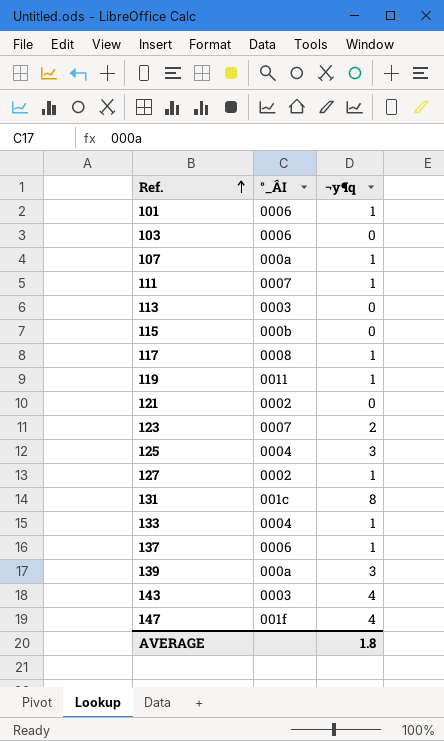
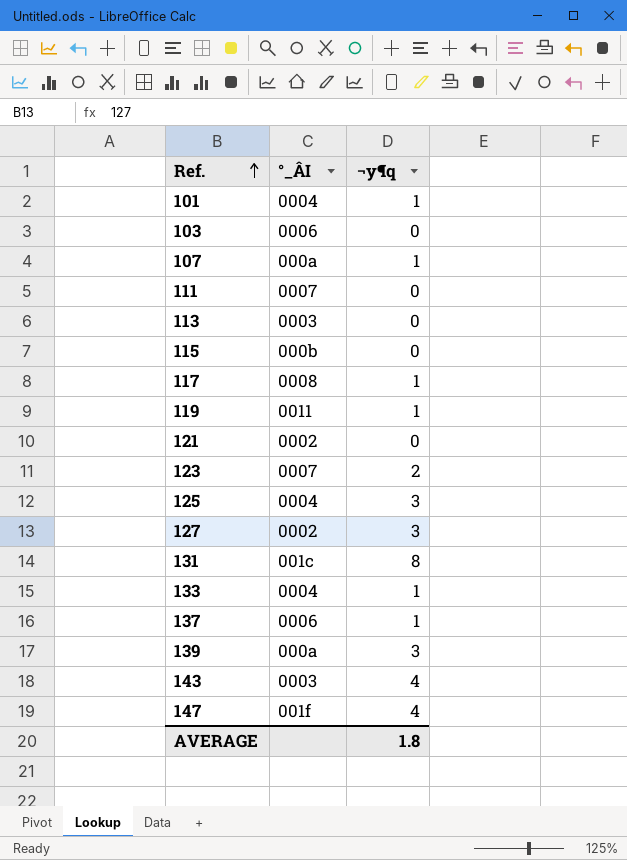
101 | °_ÂI: 0006 -> 0004
111 | ¬y¶q: 1 -> 0
127 | ¬y¶q: 1 -> 3

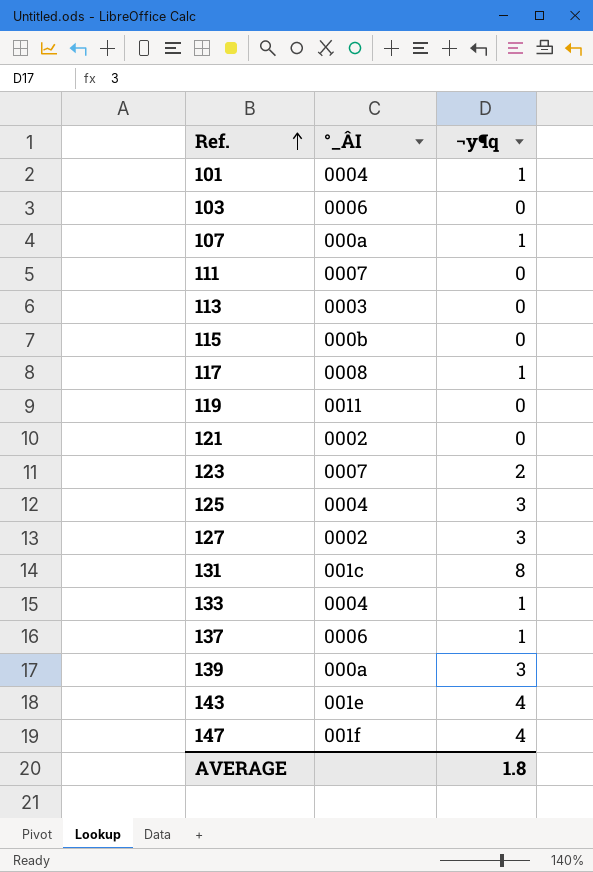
119 | ¬y¶q: 1 -> 0
143 | °_ÂI: 0003 -> 001e

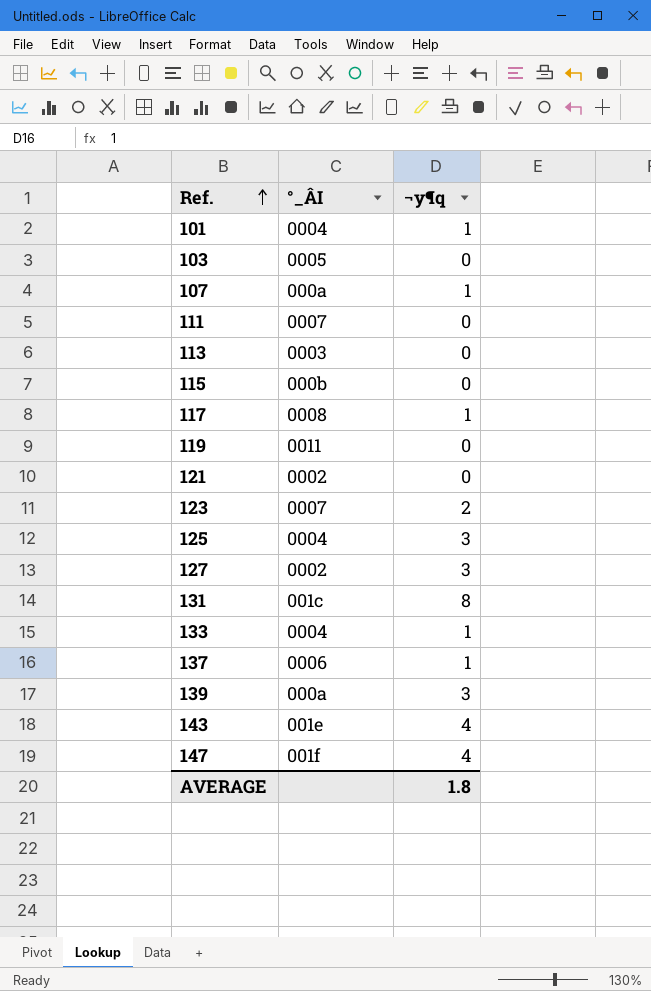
103 | °_ÂI: 0006 -> 0005

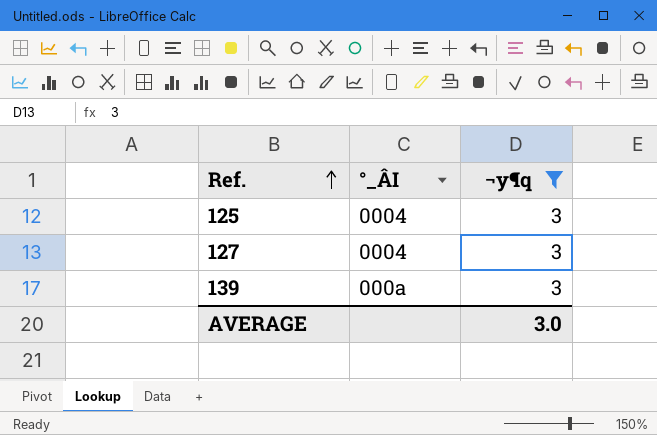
filter: none -> ¬y¶q = 3
127 | °_ÂI: 0002 -> 0004
AVERAGE | ¬y¶q: 1.8 -> 3.0

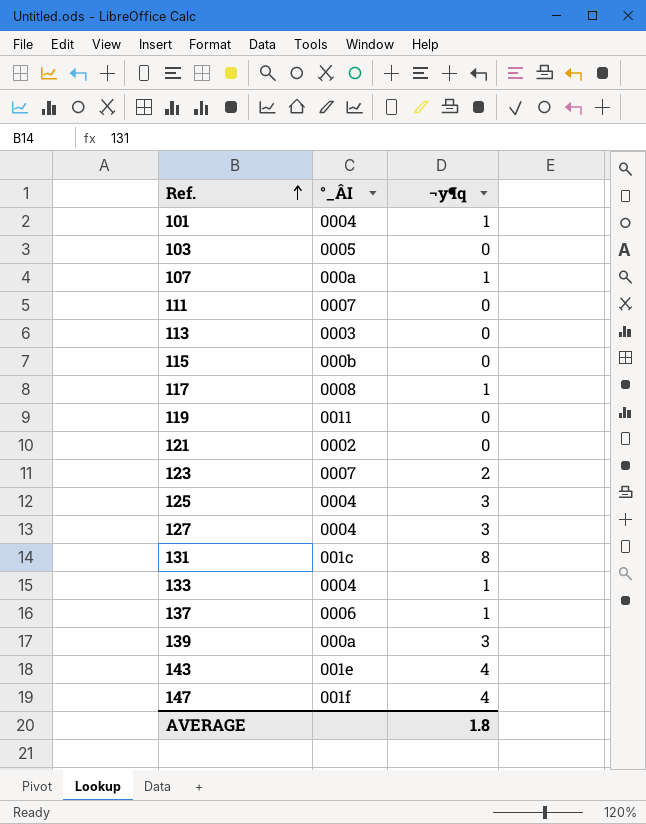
filter: ¬y¶q = 3 -> none
AVERAGE | ¬y¶q: 3.0 -> 1.8

